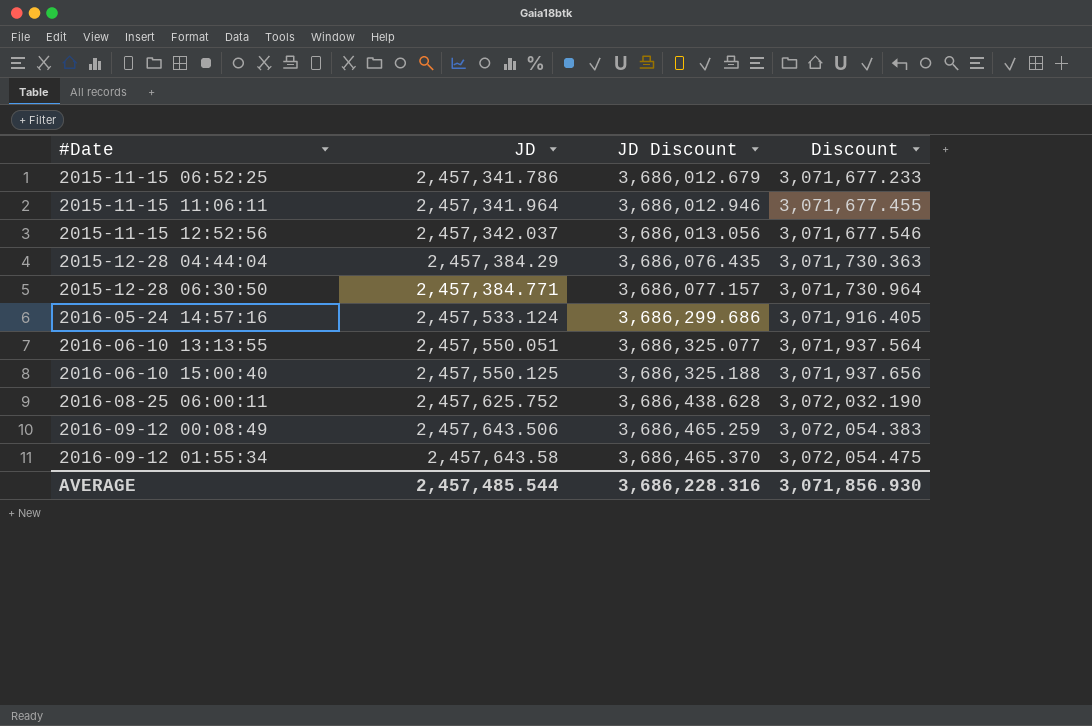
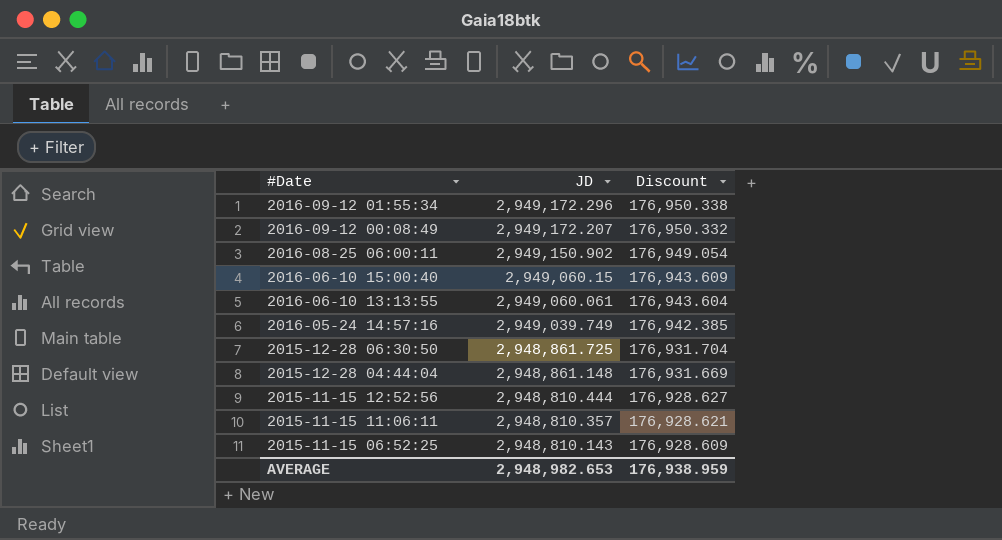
row order: #Date ascending -> #Date descending
column JD Discount | formula: [JD] * 1.5 -> none
column Discount | formula: [JD] * 1.25 -> [JD] * 0.06
2016-09-12 01:55:34 | JD: 2,457,643.58 -> 2,949,172.296
2016-09-12 00:08:49 | JD: 2,457,643.506 -> 2,949,172.207
2016-08-25 06:00:11 | JD: 2,457,625.752 -> 2,949,150.902
2016-06-10 15:00:40 | JD: 2,457,550.125 -> 2,949,060.15
2016-06-10 13:13:55 | JD: 2,457,550.051 -> 2,949,060.061
2016-05-24 14:57:16 | JD: 2,457,533.124 -> 2,949,039.749
2015-12-28 06:30:50 | JD: 2,457,384.771 -> 2,948,861.725
2015-12-28 04:44:04 | JD: 2,457,384.29 -> 2,948,861.148
2015-11-15 12:52:56 | JD: 2,457,342.037 -> 2,948,810.444
2015-11-15 11:06:11 | JD: 2,457,341.964 -> 2,948,810.357
2015-11-15 06:52:25 | JD: 2,457,341.786 -> 2,948,810.143
AVERAGE | JD: 2,457,485.544 -> 2,948,982.653
AVERAGE | Discount: 3,071,856.930 -> 176,938.959

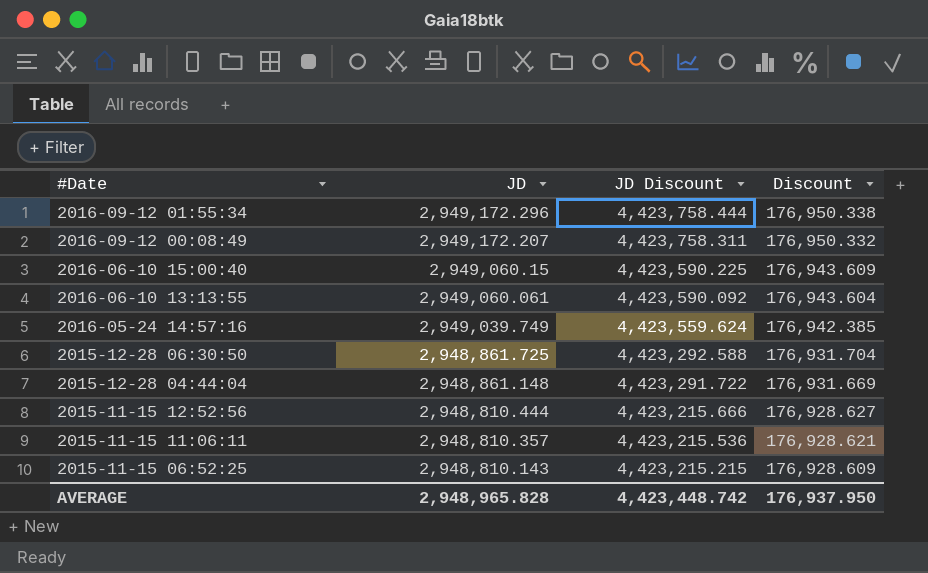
column JD Discount | formula: none -> [JD] * 1.5
row 2016-08-25 06:00:11: 2,949,150.902 | 176,949.054 -> none
AVERAGE | JD: 2,948,982.653 -> 2,948,965.828
AVERAGE | Discount: 176,938.959 -> 176,937.950

